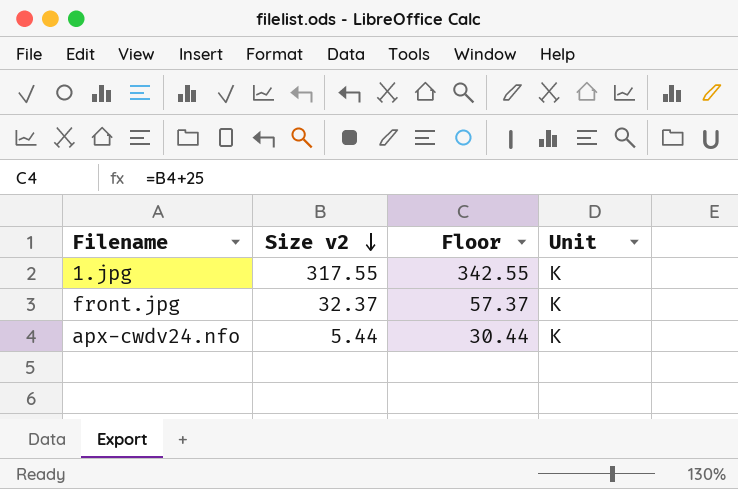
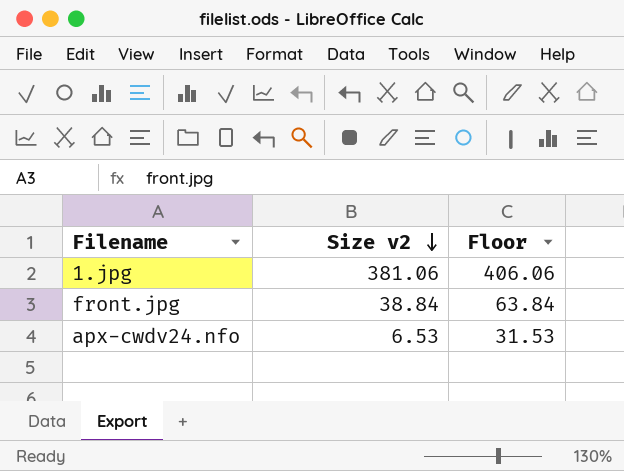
column Unit | position: 4 -> none
1.jpg | Size v2: 317.55 -> 381.06
1.jpg | Floor: 342.55 -> 406.06
front.jpg | Size v2: 32.37 -> 38.84
front.jpg | Floor: 57.37 -> 63.84
apx-cwdv24.nfo | Size v2: 5.44 -> 6.53
apx-cwdv24.nfo | Floor: 30.44 -> 31.53

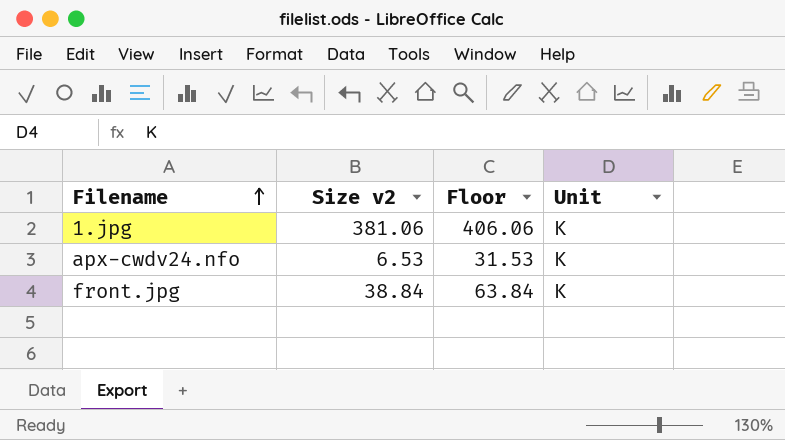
row order: Size v2 descending -> Filename ascending
column Unit | position: none -> 4

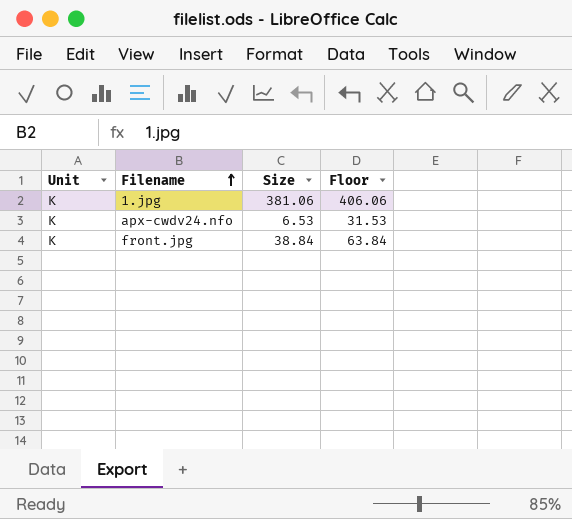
column Unit | position: 4 -> 1
column name: Size v2 -> Size

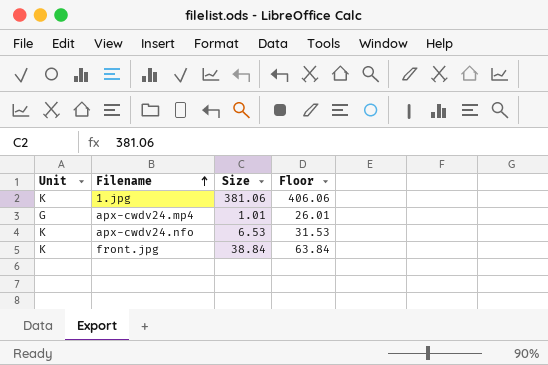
row apx-cwdv24.mp4: none -> G | 1.01 | 26.01

